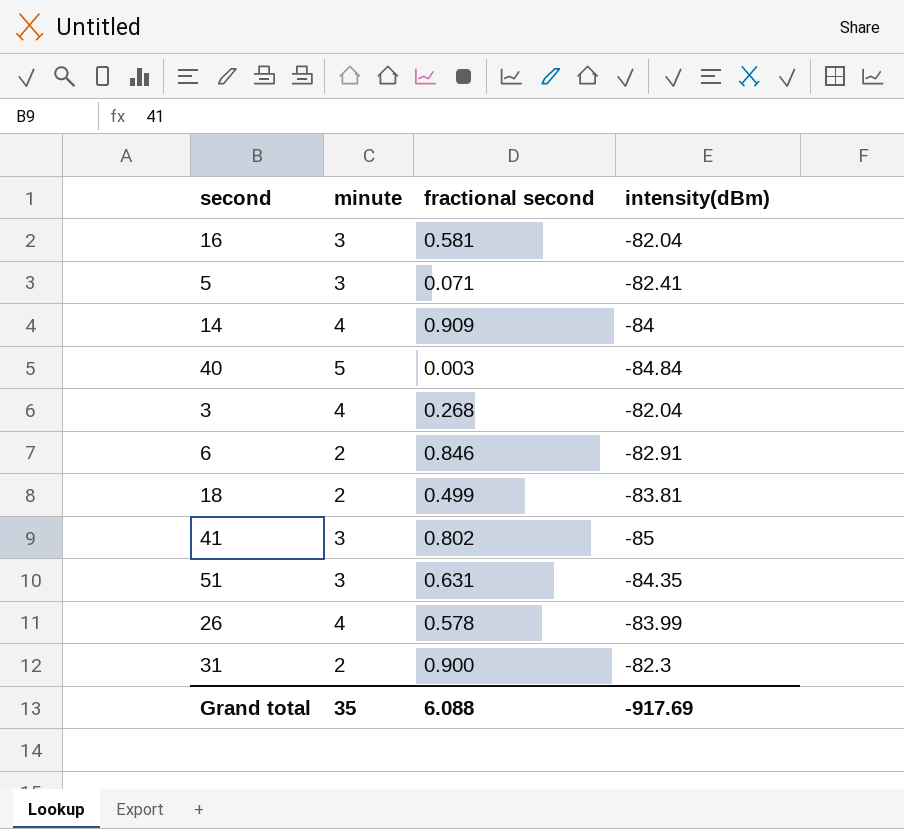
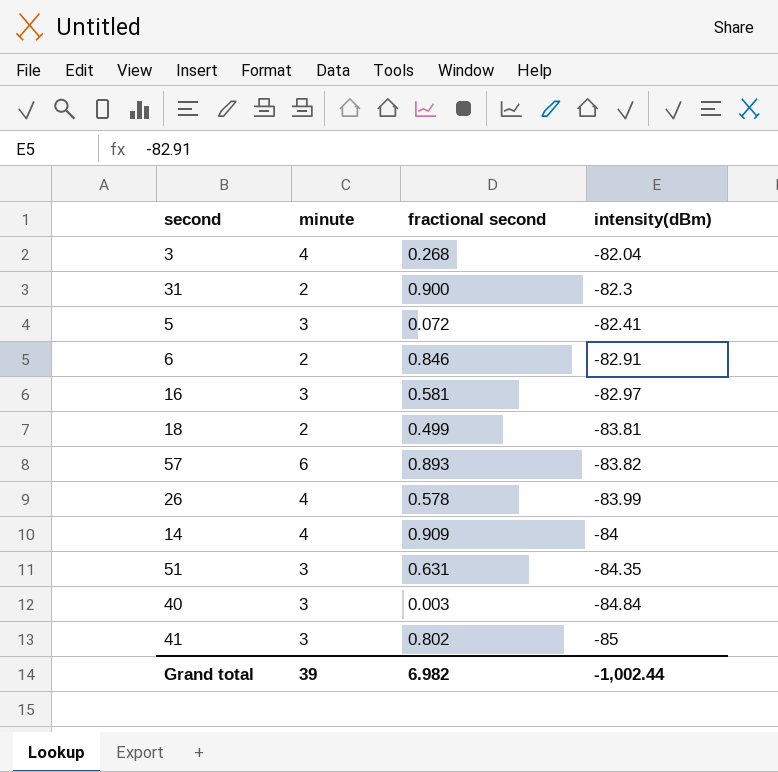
row order: none -> intensity(dBm) descending
5 | fractional second: 0.071 -> 0.072
16 | intensity(dBm): -82.04 -> -82.97
row 57: none -> 6 | 0.893 | -83.82
40 | minute: 5 -> 3
Grand total | minute: 35 -> 39
Grand total | fractional second: 6.088 -> 6.982
Grand total | intensity(dBm): -917.69 -> -1,002.44

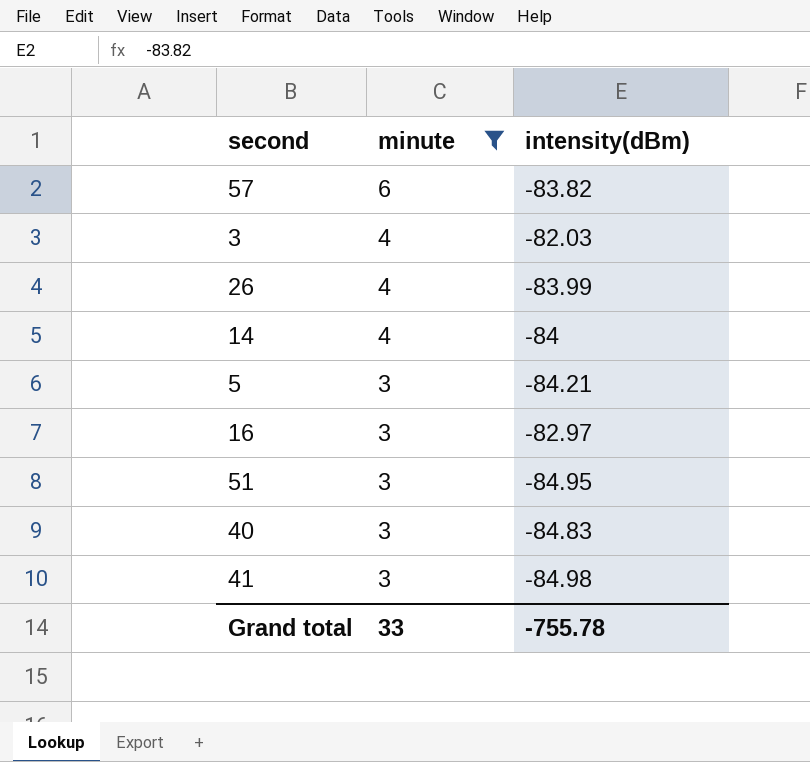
filter: none -> minute != 2
row order: intensity(dBm) descending -> minute descending
column fractional second | position: 3 -> none
3 | intensity(dBm): -82.04 -> -82.03
5 | intensity(dBm): -82.41 -> -84.21
51 | intensity(dBm): -84.35 -> -84.95
40 | intensity(dBm): -84.84 -> -84.83
41 | intensity(dBm): -85 -> -84.98
Grand total | minute: 39 -> 33
Grand total | intensity(dBm): -1,002.44 -> -755.78

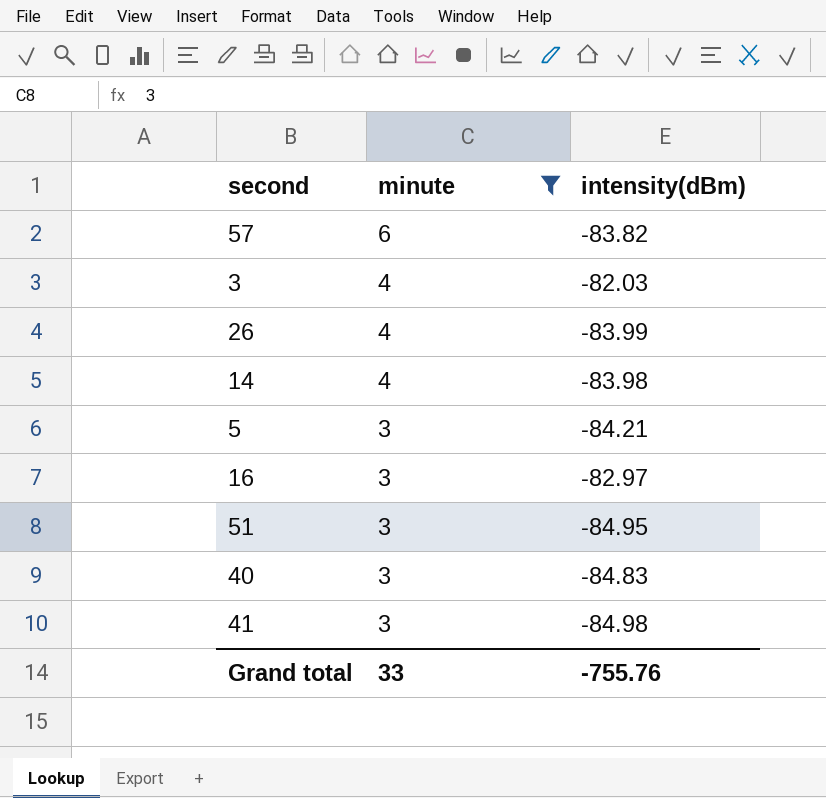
14 | intensity(dBm): -84 -> -83.98
Grand total | intensity(dBm): -755.78 -> -755.76

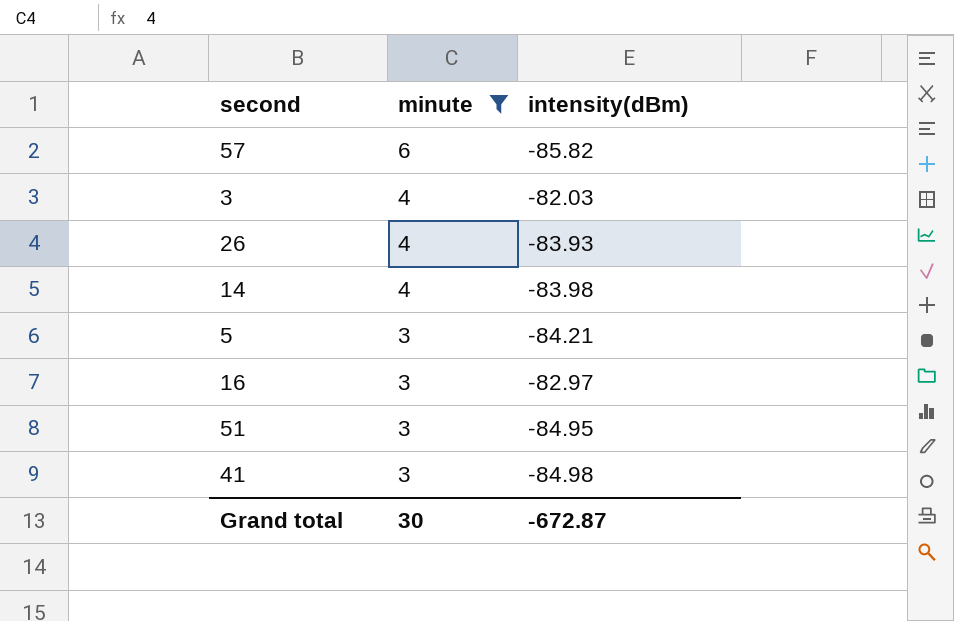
row 40: 3 | -84.83 -> none
57 | intensity(dBm): -83.82 -> -85.82
26 | intensity(dBm): -83.99 -> -83.93
Grand total | minute: 33 -> 30
Grand total | intensity(dBm): -755.76 -> -672.87

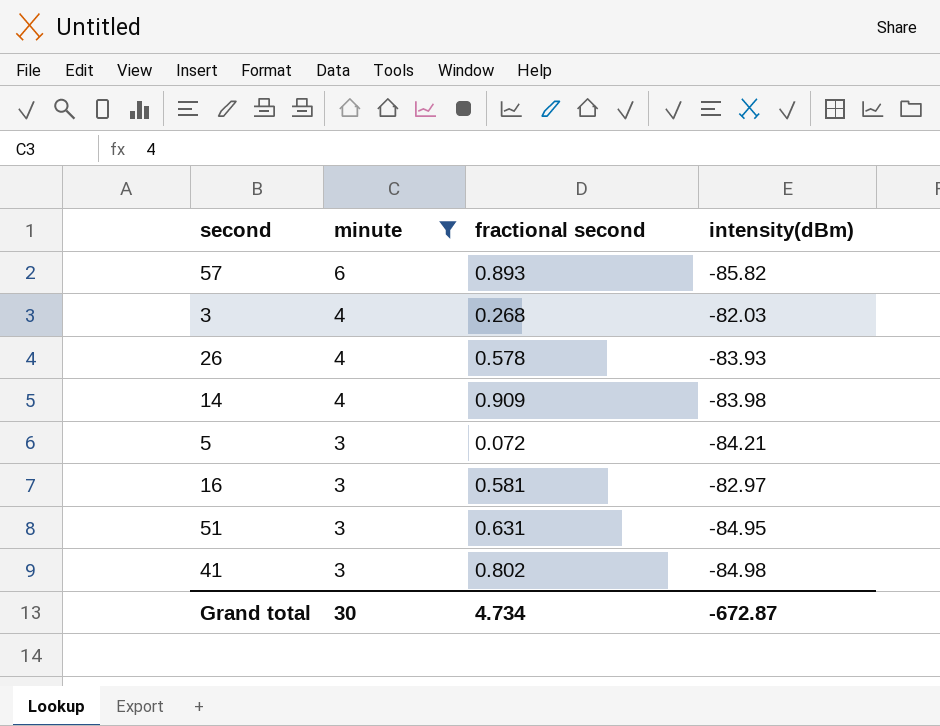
column fractional second | position: none -> 3

